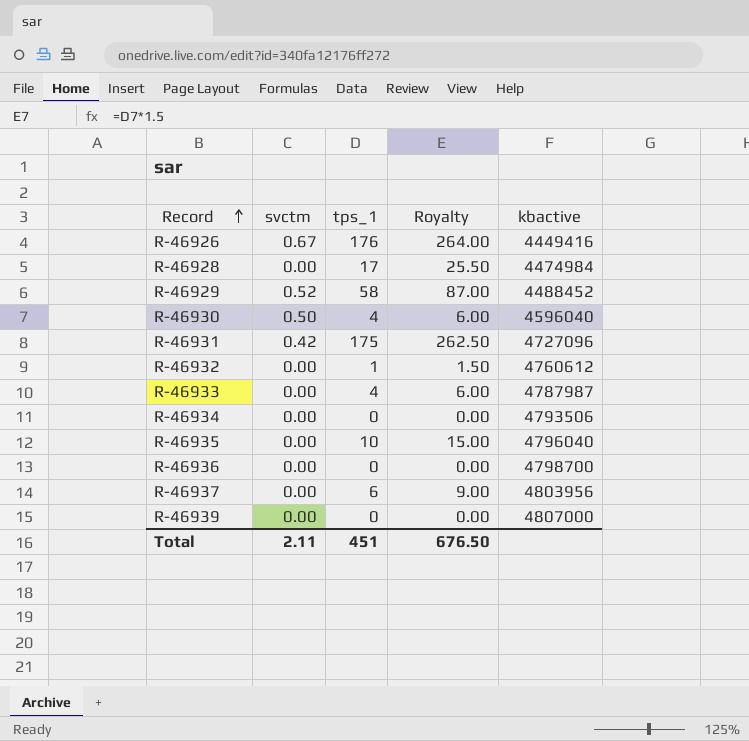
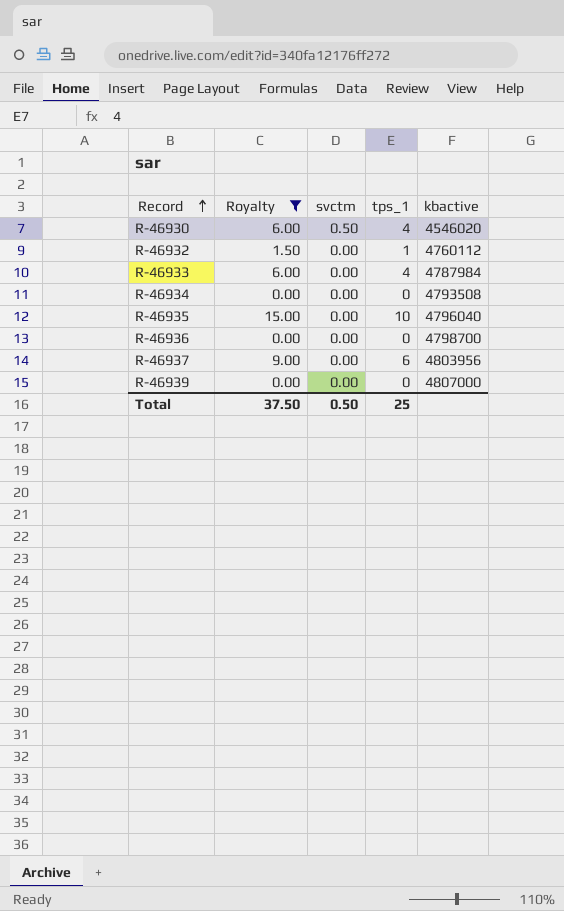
filter: none -> Royalty <= 15.00
column Royalty | position: 4 -> 2
R-46930 | kbactive: 4596040 -> 4546020
R-46932 | kbactive: 4760612 -> 4760112
R-46933 | kbactive: 4787987 -> 4787984
R-46934 | kbactive: 4793506 -> 4793508
Total | Royalty: 676.50 -> 37.50
Total | svctm: 2.11 -> 0.50
Total | tps_1: 451 -> 25

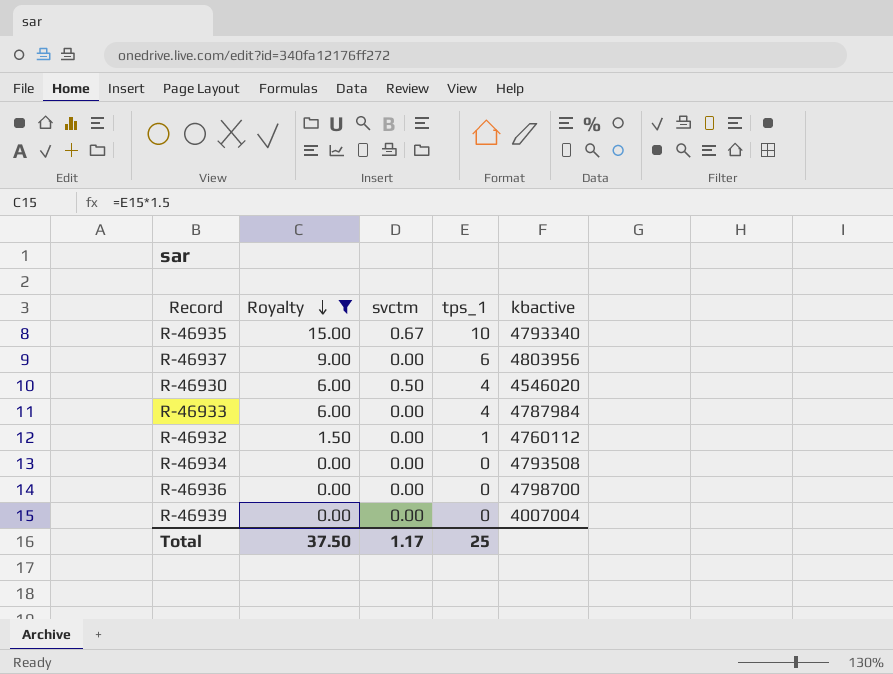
row order: Record ascending -> Royalty descending
R-46935 | svctm: 0.00 -> 0.67
R-46935 | kbactive: 4796040 -> 4793340
R-46939 | kbactive: 4807000 -> 4007004
Total | svctm: 0.50 -> 1.17

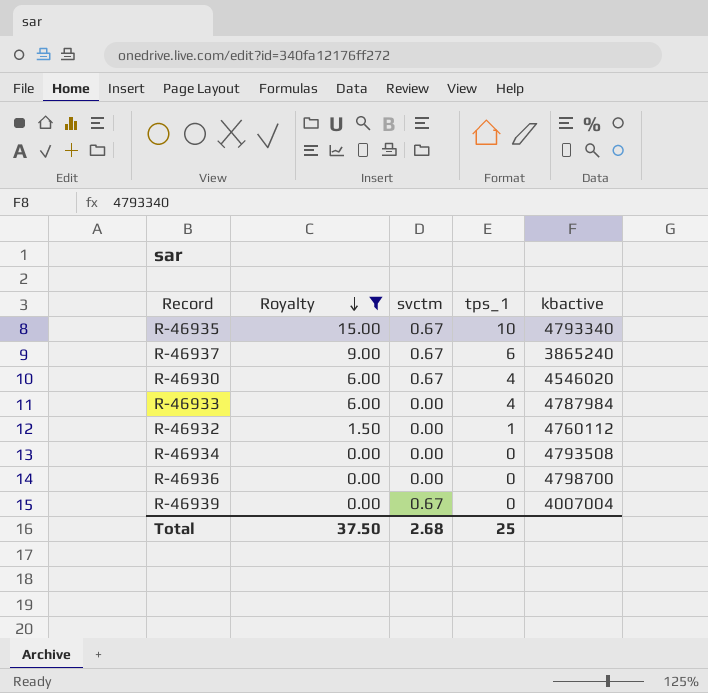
R-46937 | svctm: 0.00 -> 0.67
R-46937 | kbactive: 4803956 -> 3865240
R-46930 | svctm: 0.50 -> 0.67
R-46939 | svctm: 0.00 -> 0.67
Total | svctm: 1.17 -> 2.68

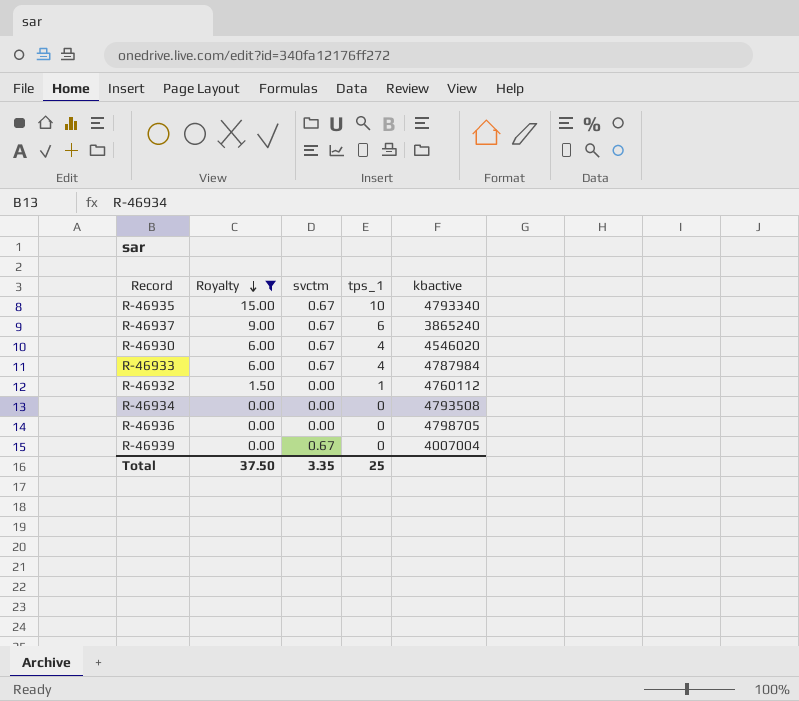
R-46933 | svctm: 0.00 -> 0.67
R-46936 | kbactive: 4798700 -> 4798705
Total | svctm: 2.68 -> 3.35

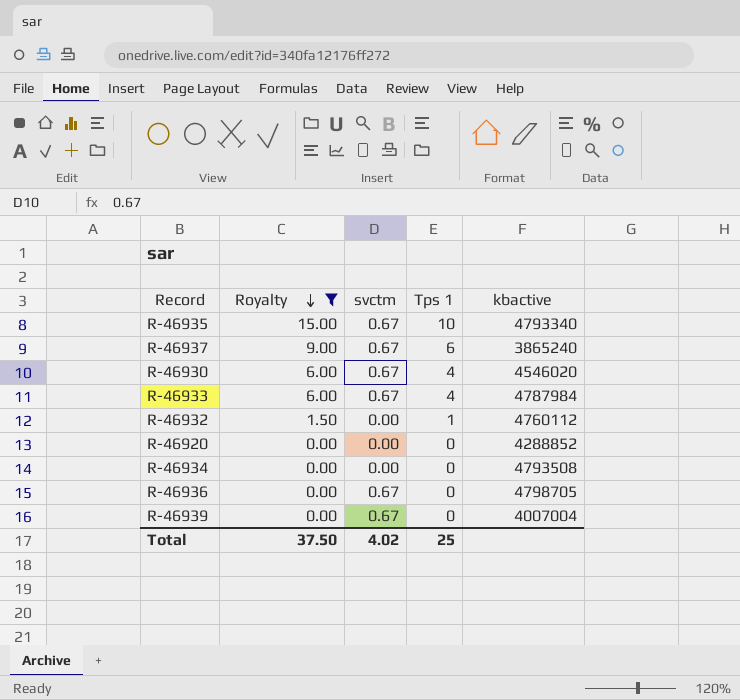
column name: tps_1 -> Tps 1
row R-46920: none -> 0.00 | 0.00 | 0 | 4288852
R-46936 | svctm: 0.00 -> 0.67
Total | svctm: 3.35 -> 4.02

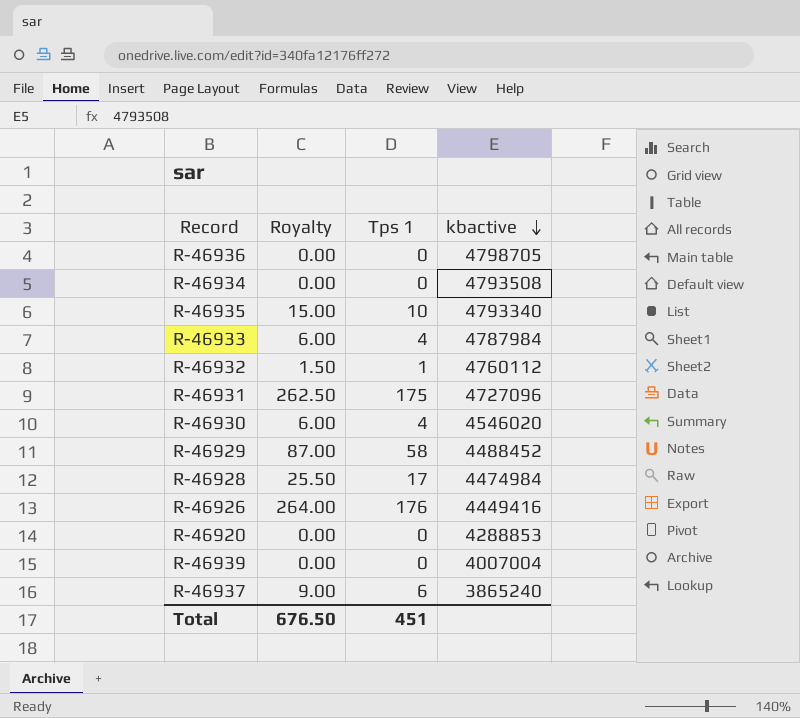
filter: Royalty <= 15.00 -> none
row order: Royalty descending -> kbactive descending
column svctm | position: 3 -> none
R-46920 | kbactive: 4288852 -> 4288853
Total | Royalty: 37.50 -> 676.50
Total | Tps 1: 25 -> 451

